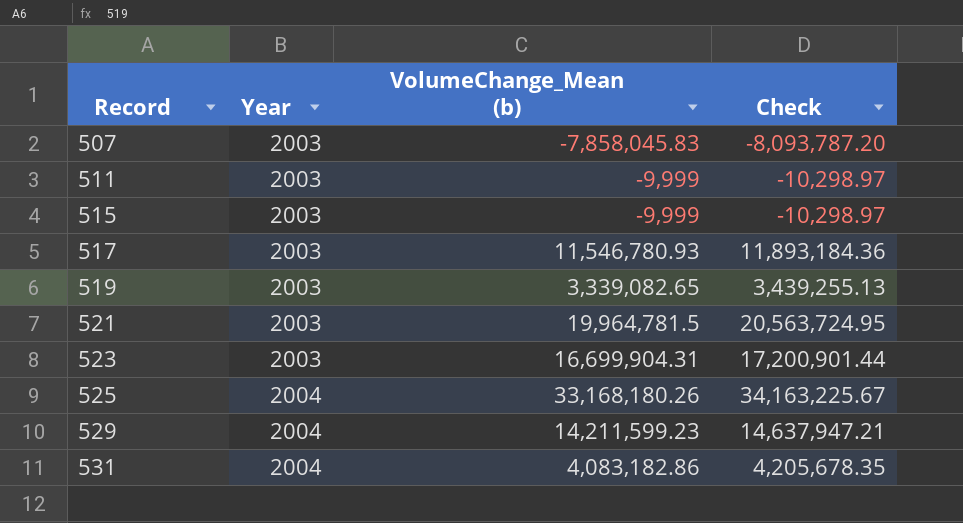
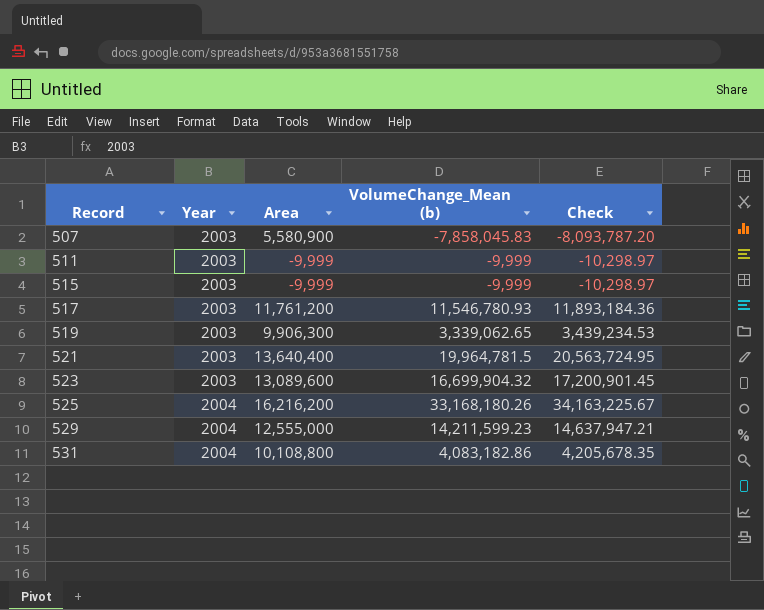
column Area | position: none -> 3
519 | VolumeChange_Mean (b): 3,339,082.65 -> 3,339,062.65
519 | Check: 3,439,255.13 -> 3,439,234.53
523 | VolumeChange_Mean (b): 16,699,904.31 -> 16,699,904.32
523 | Check: 17,200,901.44 -> 17,200,901.45

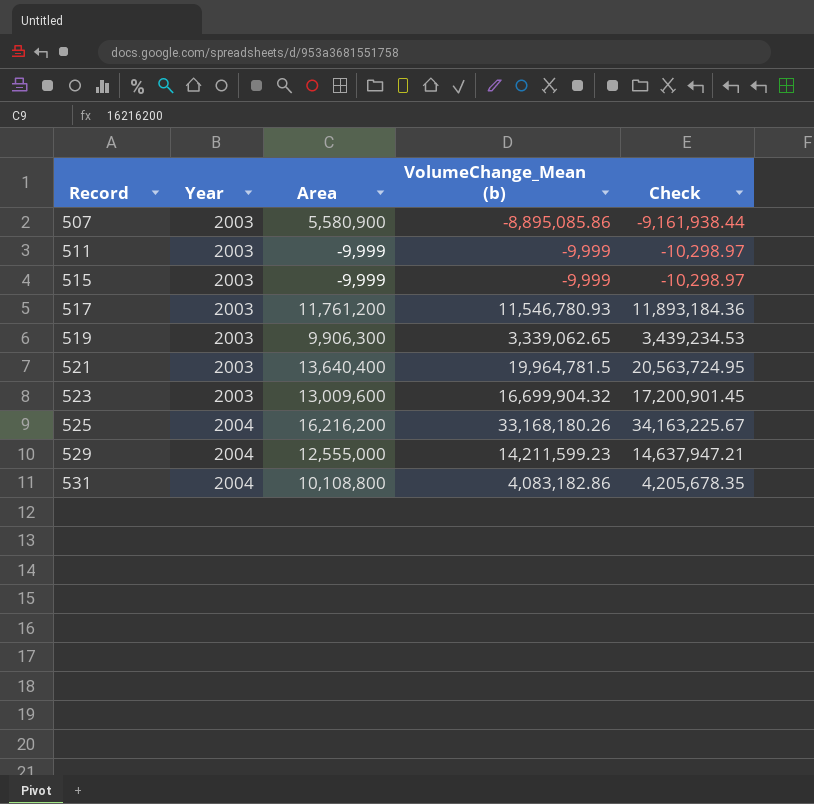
507 | VolumeChange_Mean (b): -7,858,045.83 -> -8,895,085.86
507 | Check: -8,093,787.20 -> -9,161,938.44
523 | Area: 13,089,600 -> 13,009,600

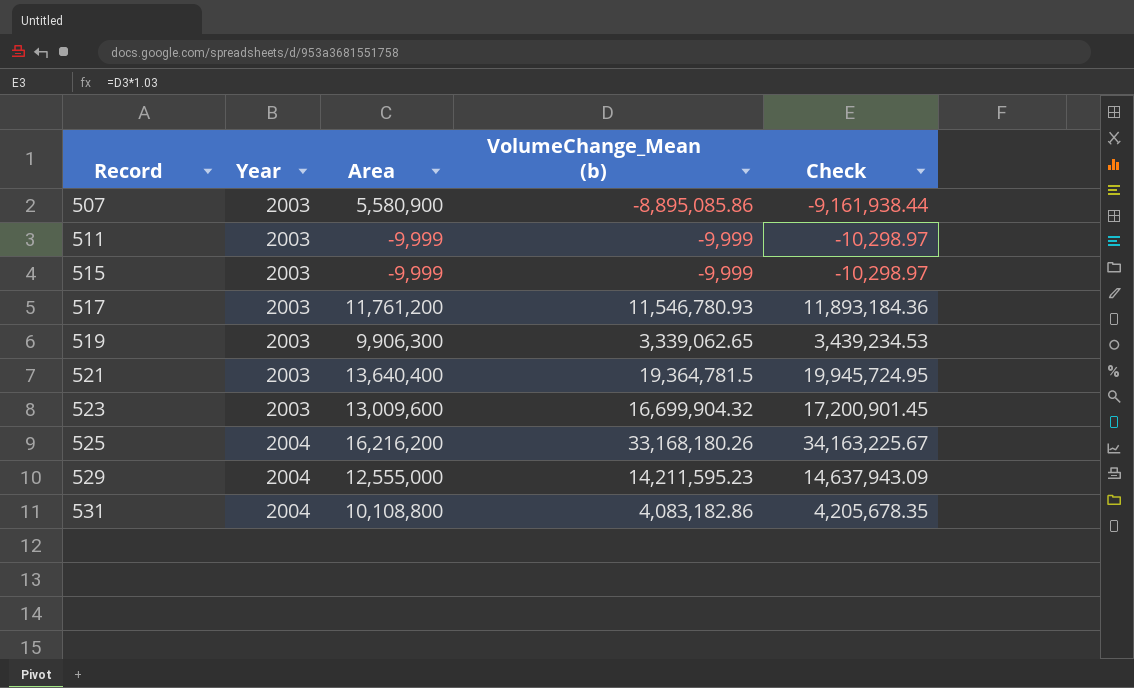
521 | VolumeChange_Mean (b): 19,964,781.5 -> 19,364,781.5
521 | Check: 20,563,724.95 -> 19,945,724.95
529 | VolumeChange_Mean (b): 14,211,599.23 -> 14,211,595.23
529 | Check: 14,637,947.21 -> 14,637,943.09

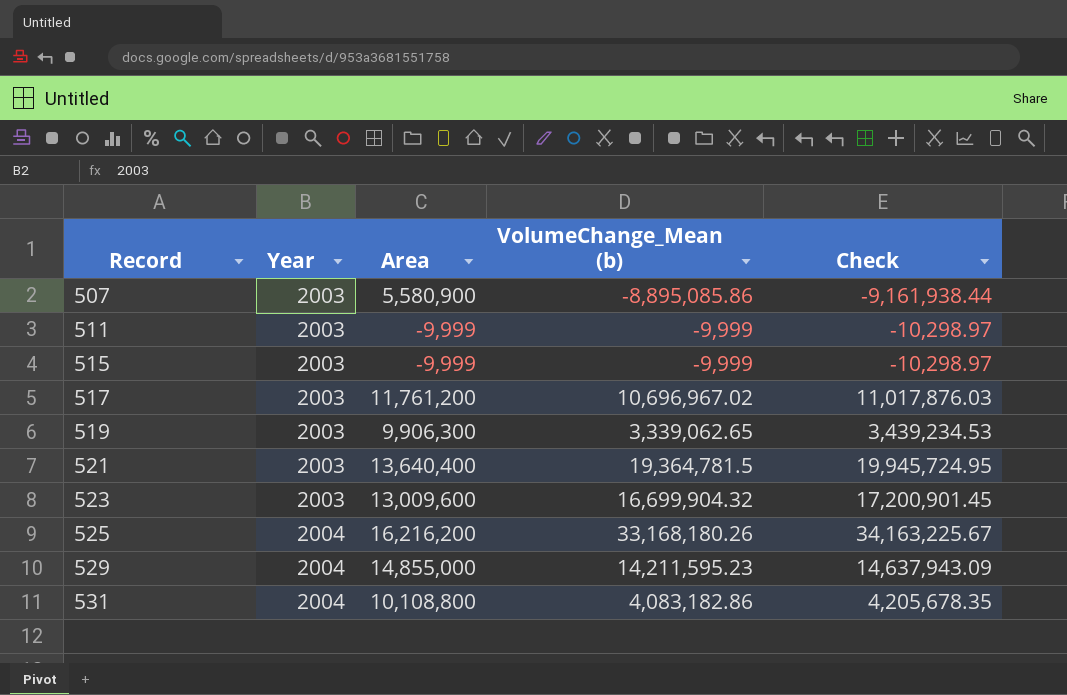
517 | VolumeChange_Mean (b): 11,546,780.93 -> 10,696,967.02
517 | Check: 11,893,184.36 -> 11,017,876.03
529 | Area: 12,555,000 -> 14,855,000

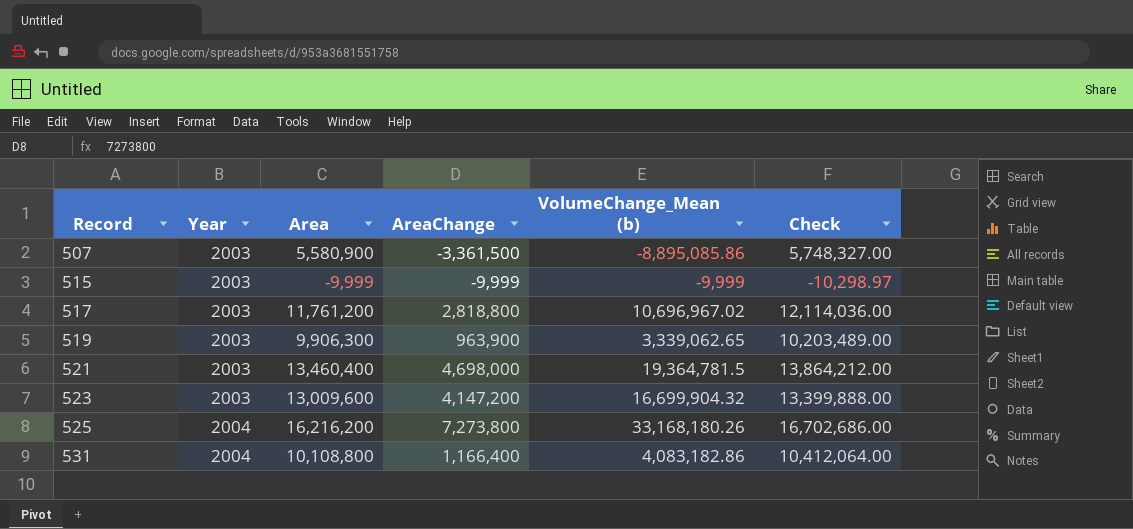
column AreaChange | position: none -> 4
column Check | formula: [VolumeChange_Mean (b)] * 1.03 -> [Area] * 1.03
row 511: 2003 | -9,999 | -9,999 | -10,298.97 -> none
row 529: 2004 | 14,855,000 | 14,211,595.23 | 14,637,943.09 -> none
521 | Area: 13,640,400 -> 13,460,400

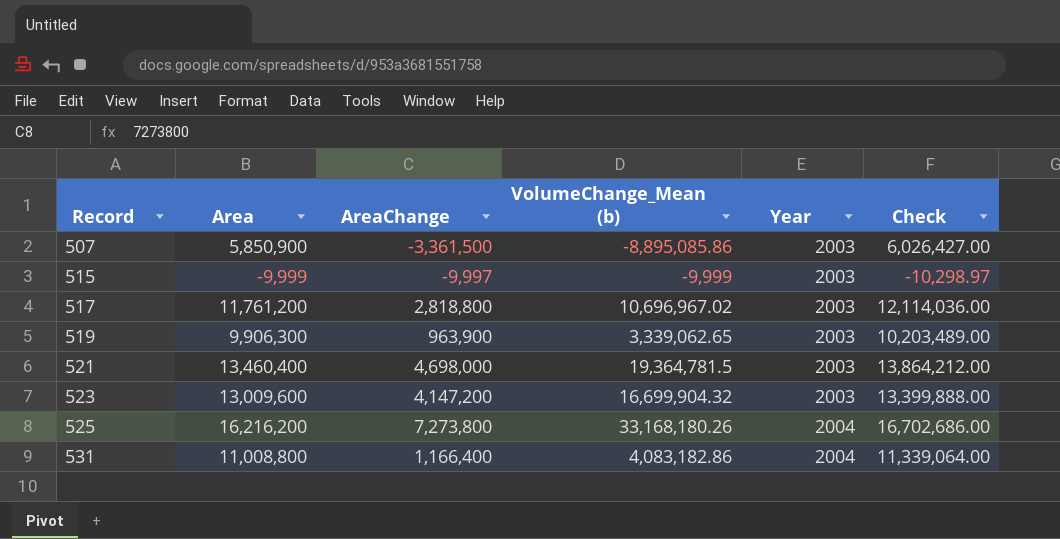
column Year | position: 2 -> 5
507 | Area: 5,580,900 -> 5,850,900
507 | Check: 5,748,327.00 -> 6,026,427.00
515 | AreaChange: -9,999 -> -9,997
531 | Area: 10,108,800 -> 11,008,800
531 | Check: 10,412,064.00 -> 11,339,064.00

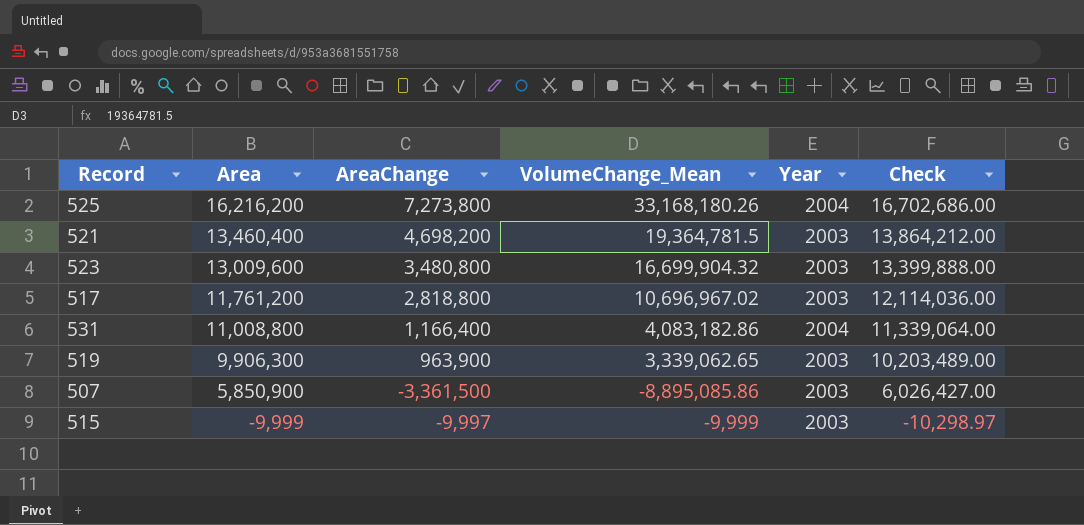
row order: Record ascending -> Area descending
column name: VolumeChange_Mean (b) -> VolumeChange_Mean
521 | AreaChange: 4,698,000 -> 4,698,200
523 | AreaChange: 4,147,200 -> 3,480,800

